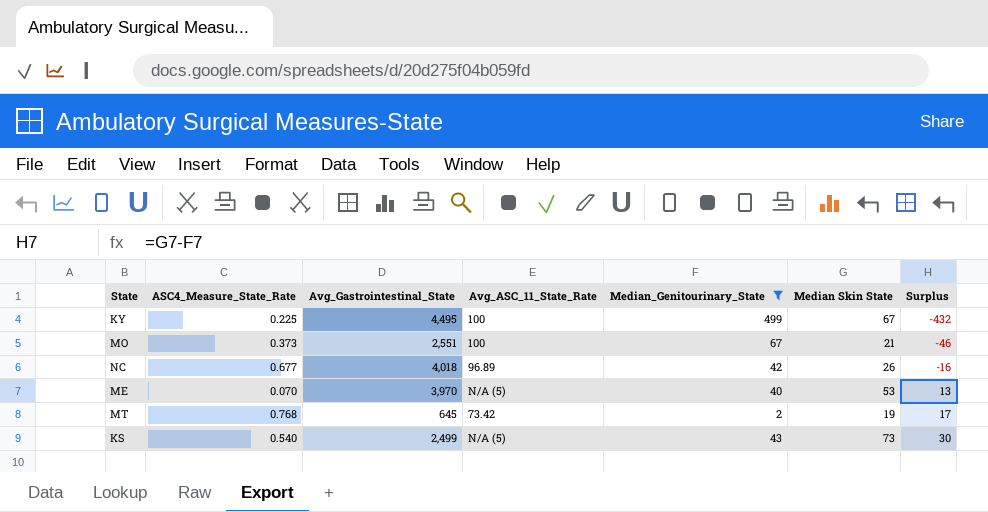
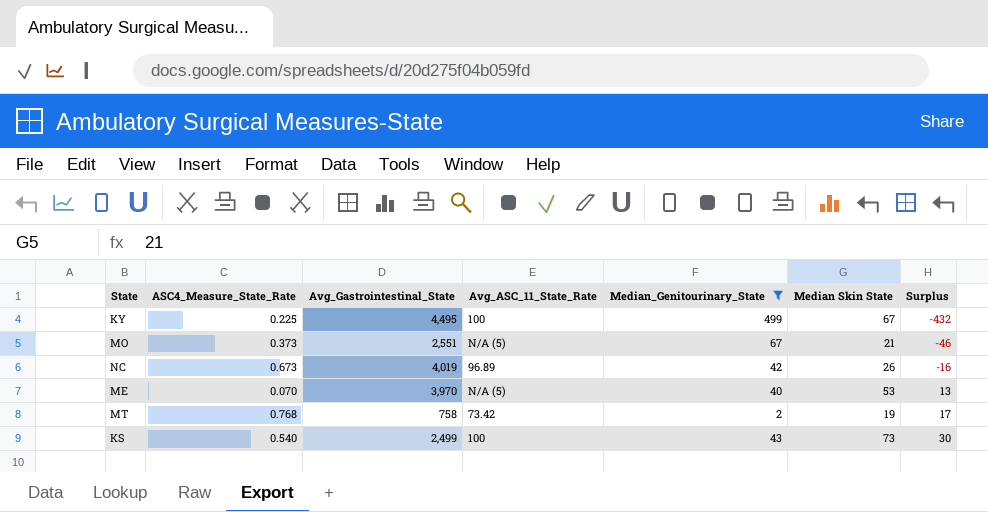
MO | Avg_ASC_11_State_Rate: 100 -> N/A (5)
NC | ASC4_Measure_State_Rate: 0.677 -> 0.673
NC | Avg_Gastrointestinal_State: 4,018 -> 4,019
MT | Avg_Gastrointestinal_State: 645 -> 758
KS | Avg_ASC_11_State_Rate: N/A (5) -> 100

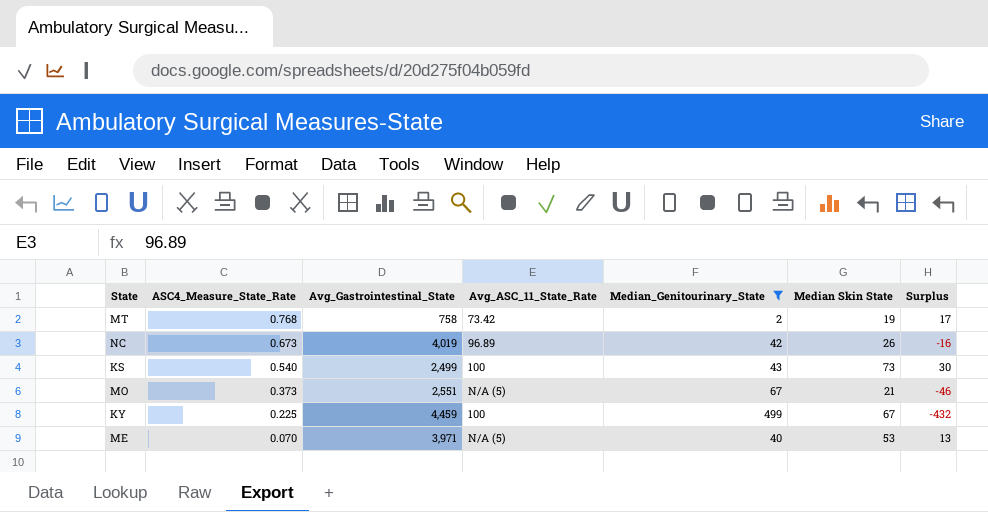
row order: Surplus ascending -> ASC4_Measure_State_Rate descending
KY | Avg_Gastrointestinal_State: 4,495 -> 4,459
ME | Avg_Gastrointestinal_State: 3,970 -> 3,971

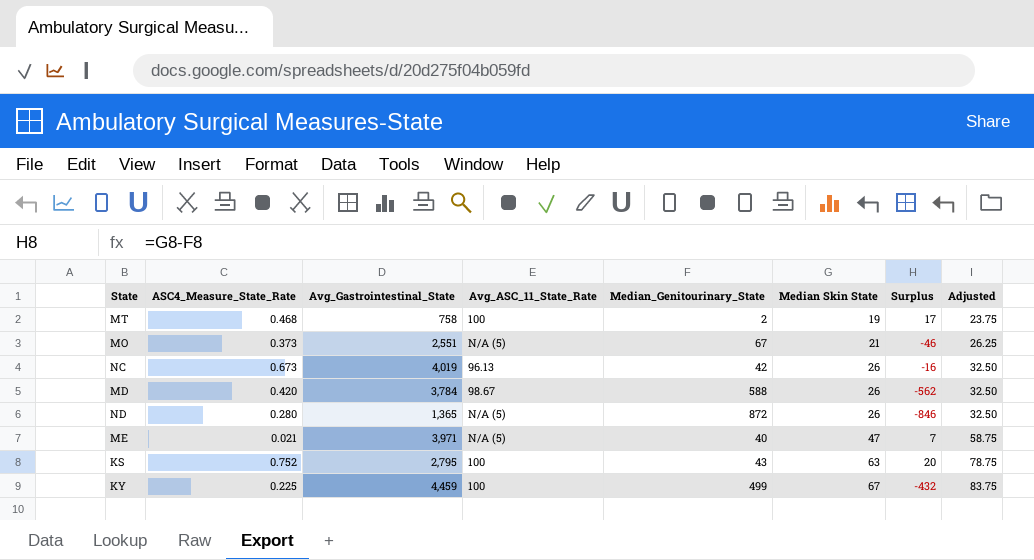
filter: Median_Genitourinary_State <= 499 -> none
row order: ASC4_Measure_State_Rate descending -> Median Skin State ascending
column Adjusted | formula: none -> [Median Skin State] * 1.25
MT | ASC4_Measure_State_Rate: 0.768 -> 0.468
MT | Avg_ASC_11_State_Rate: 73.42 -> 100
NC | Avg_ASC_11_State_Rate: 96.89 -> 96.13
ME | ASC4_Measure_State_Rate: 0.070 -> 0.021
ME | Median Skin State: 53 -> 47
ME | Surplus: 13 -> 7
KS | ASC4_Measure_State_Rate: 0.540 -> 0.752
KS | Avg_Gastrointestinal_State: 2,499 -> 2,795
KS | Median Skin State: 73 -> 63
KS | Surplus: 30 -> 20

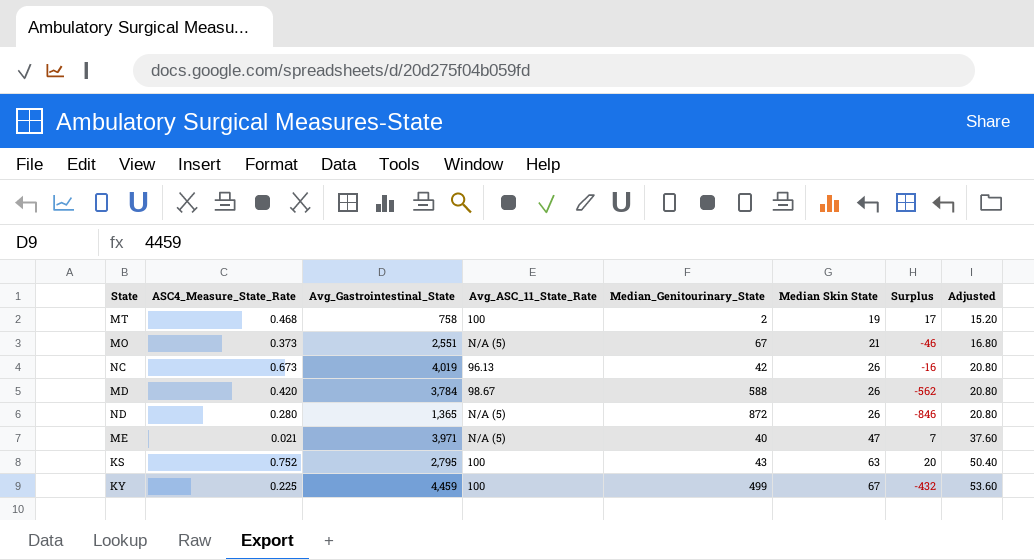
column Adjusted | formula: [Median Skin State] * 1.25 -> [Median Skin State] * 0.8

